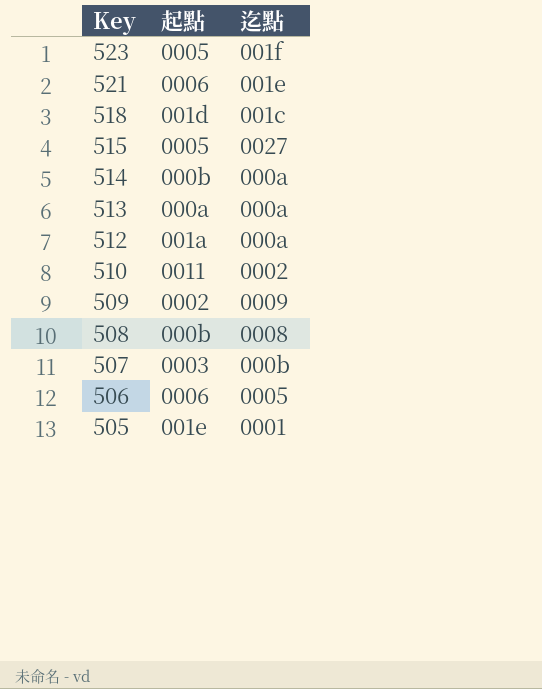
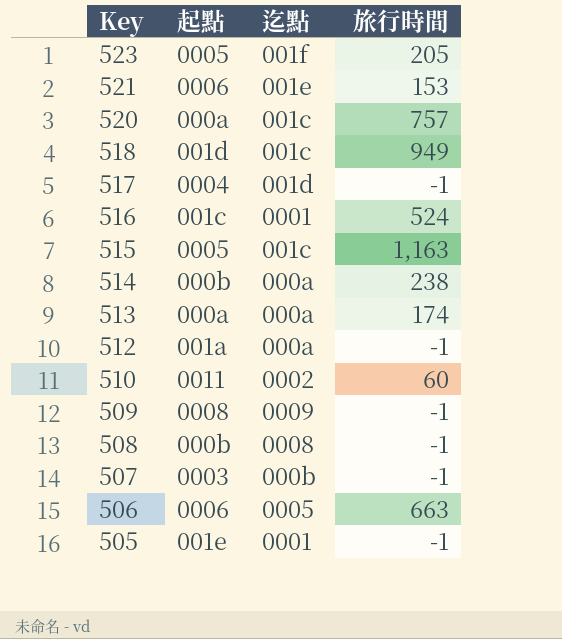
column 旅行時間 | position: none -> 4
row 520: none -> 000a | 001c | 757
row 517: none -> 0004 | 001d | -1
row 516: none -> 001c | 0001 | 524
515 | 迄點: 0027 -> 001c
509 | 起點: 0002 -> 0008

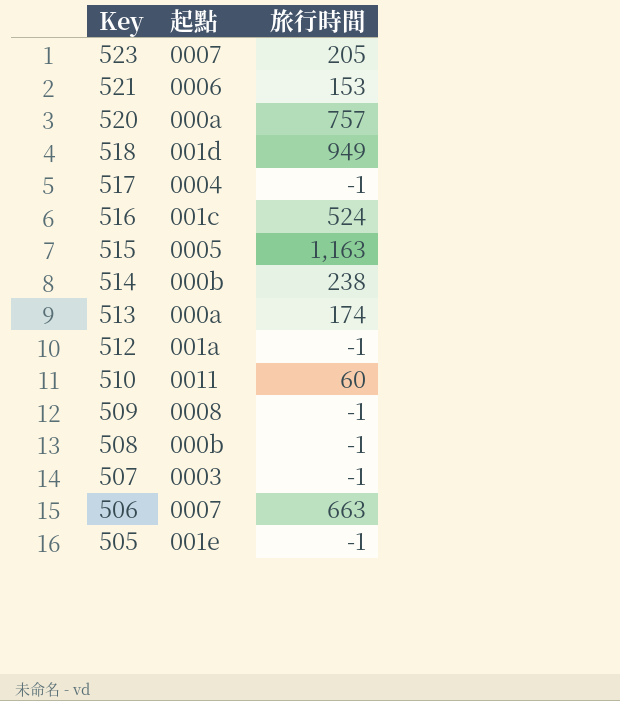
column 迄點 | position: 3 -> none
523 | 起點: 0005 -> 0007
506 | 起點: 0006 -> 0007

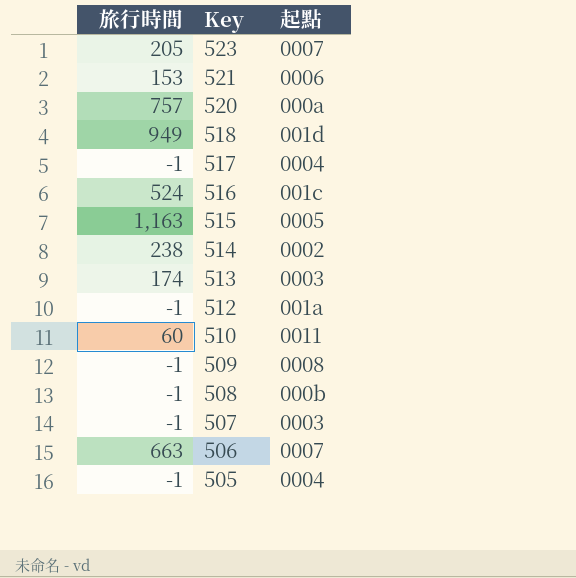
column 旅行時間 | position: 3 -> 1
514 | 起點: 000b -> 0002
513 | 起點: 000a -> 0003
505 | 起點: 001e -> 0004

